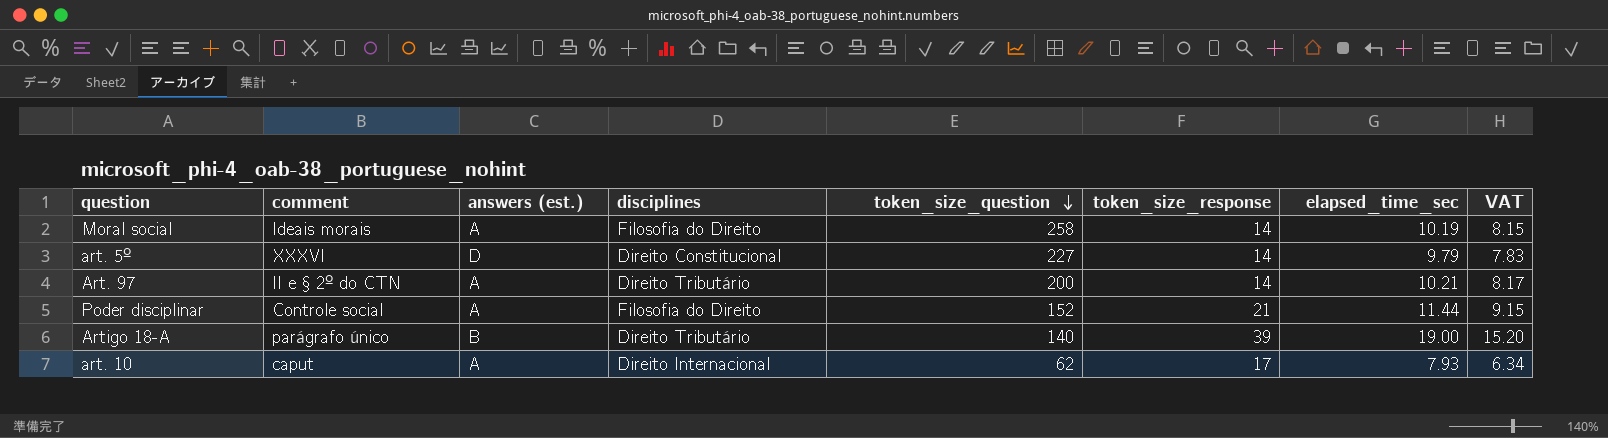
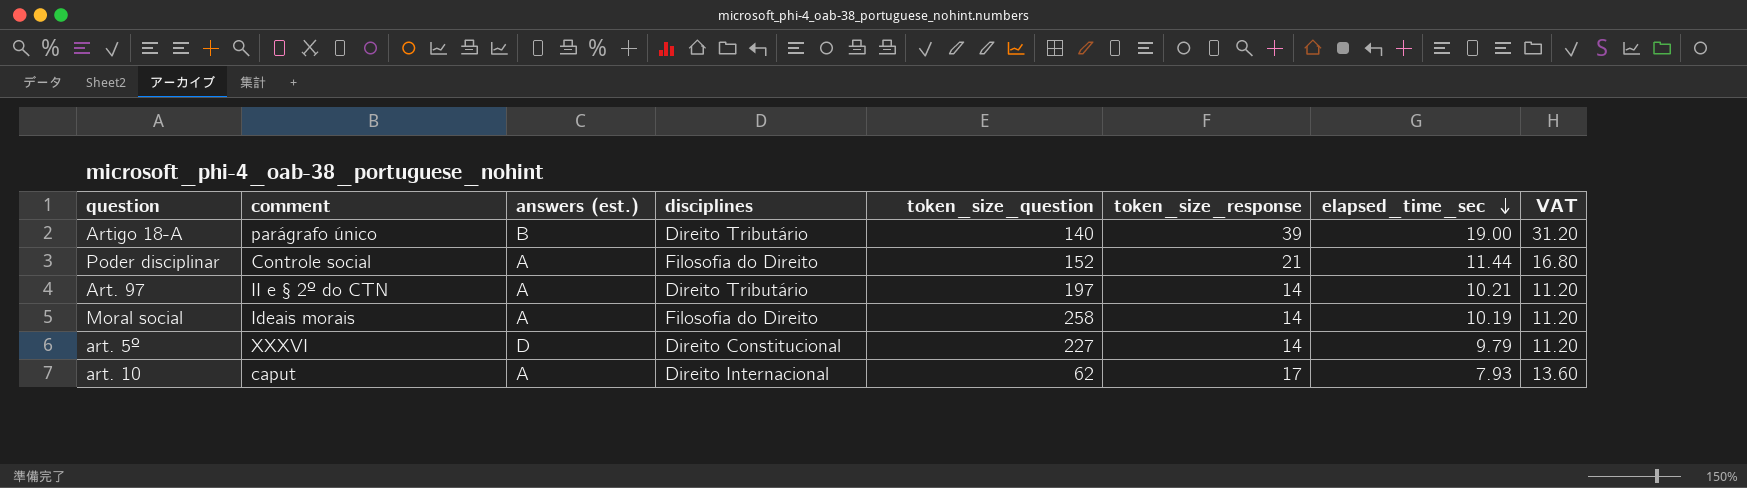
row order: token_size_question descending -> elapsed_time_sec descending
column VAT | formula: [elapsed_time_sec] * 0.8 -> [token_size_response] * 0.8
Art. 97 | token_size_question: 200 -> 197

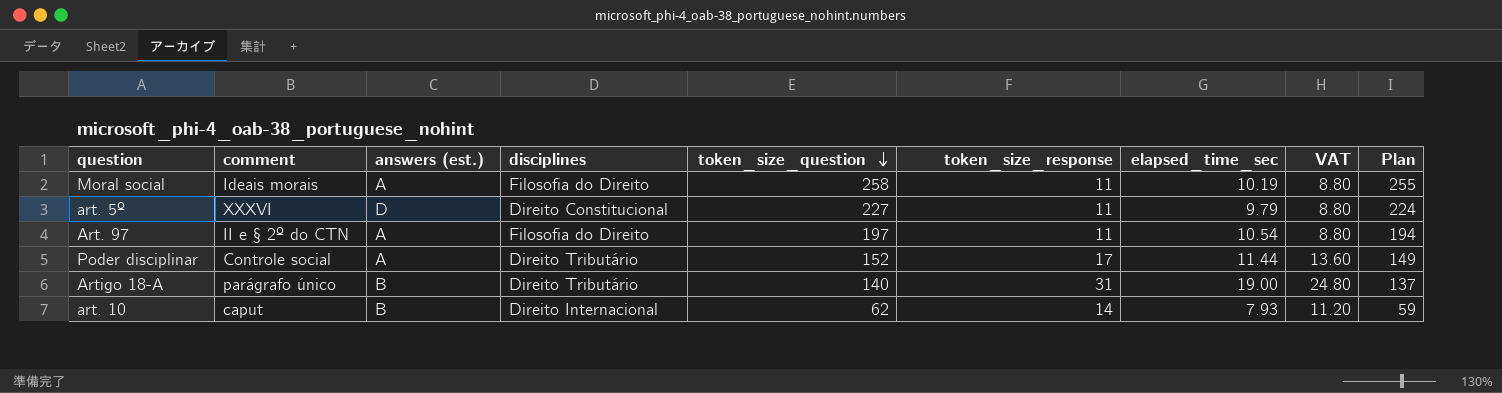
row order: elapsed_time_sec descending -> token_size_question descending
column Plan | formula: none -> [token_size_question] - 3
Moral social | token_size_response: 14 -> 11
Moral social | VAT: 11.20 -> 8.80
art. 5º | token_size_response: 14 -> 11
art. 5º | VAT: 11.20 -> 8.80
Art. 97 | disciplines: Direito Tributário -> Filosofia do Direito
Art. 97 | token_size_response: 14 -> 11
Art. 97 | elapsed_time_sec: 10.21 -> 10.54
Art. 97 | VAT: 11.20 -> 8.80
Poder disciplinar | disciplines: Filosofia do Direito -> Direito Tributário
Poder disciplinar | token_size_response: 21 -> 17
Poder disciplinar | VAT: 16.80 -> 13.60
Artigo 18-A | token_size_response: 39 -> 31
Artigo 18-A | VAT: 31.20 -> 24.80
art. 10 | answers (est.): A -> B
art. 10 | token_size_response: 17 -> 14
art. 10 | VAT: 13.60 -> 11.20

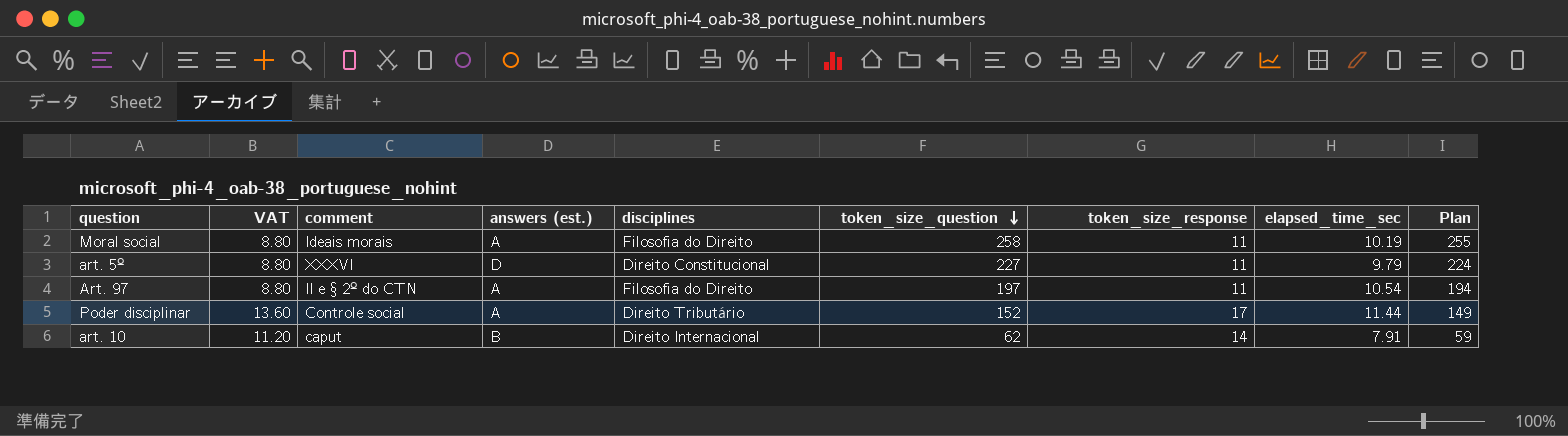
column VAT | position: 8 -> 2
row Artigo 18-A: parágrafo único | B | Direito Tributário | 140 | 31 | 19.00 | 24.80 | 137 -> none
art. 10 | elapsed_time_sec: 7.93 -> 7.91

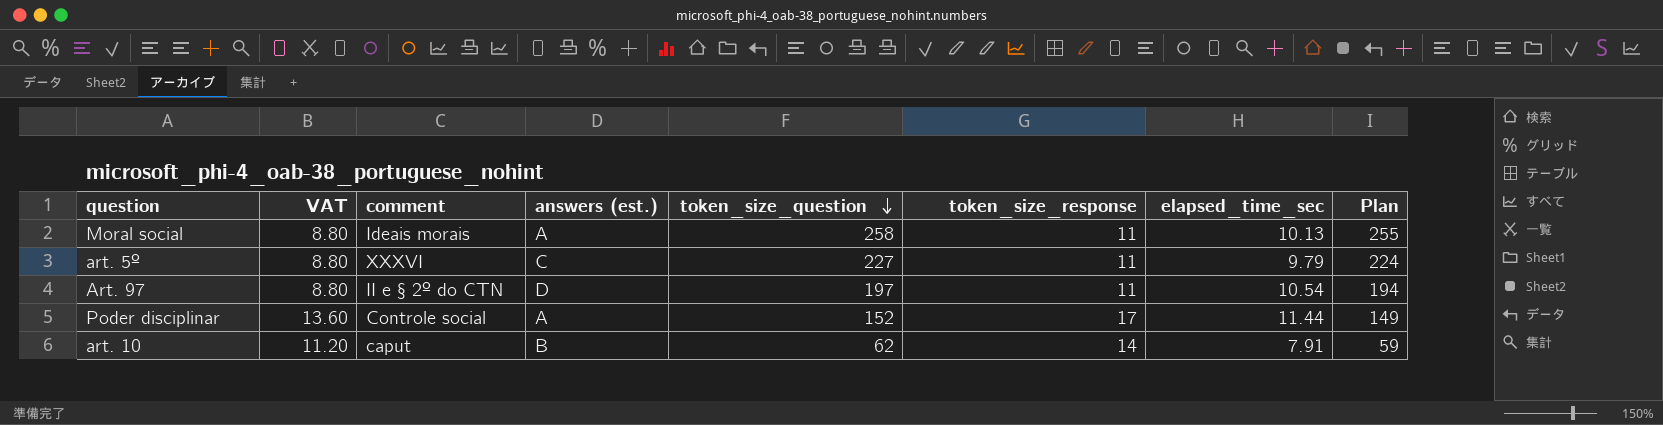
column disciplines | position: 5 -> none
Moral social | elapsed_time_sec: 10.19 -> 10.13
art. 5º | answers (est.): D -> C
Art. 97 | answers (est.): A -> D

